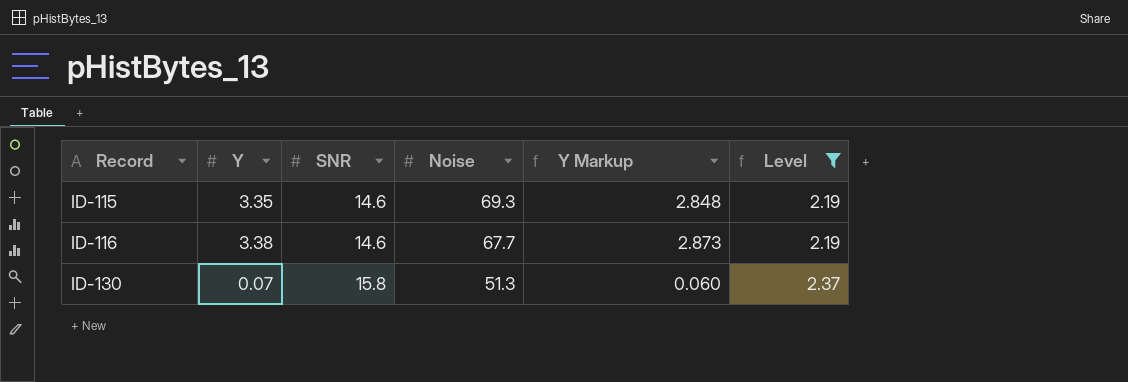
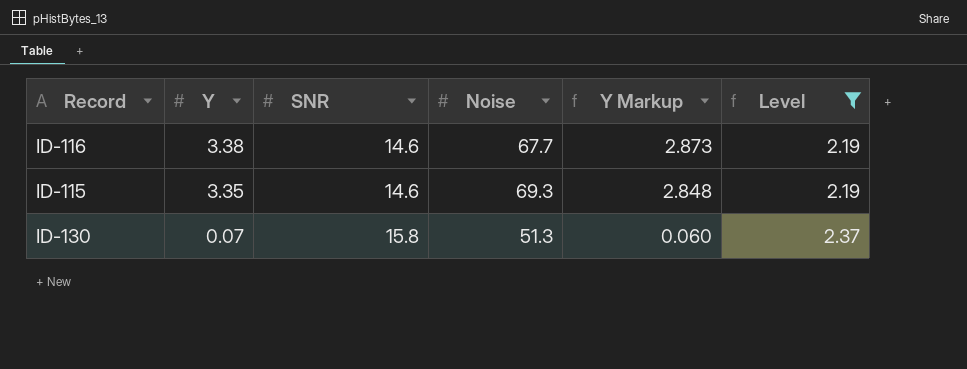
row order: Record ascending -> Y descending

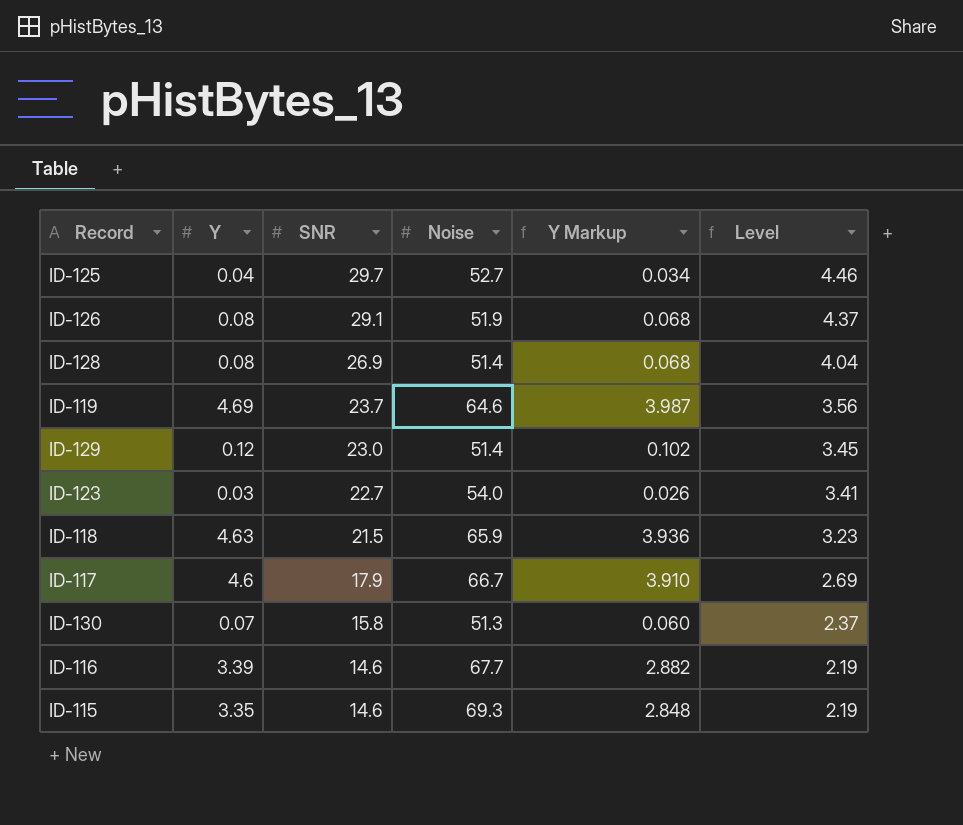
filter: Level <= 2.37 -> none
row order: Y descending -> SNR descending
ID-116 | Y: 3.38 -> 3.39
ID-116 | Y Markup: 2.873 -> 2.882

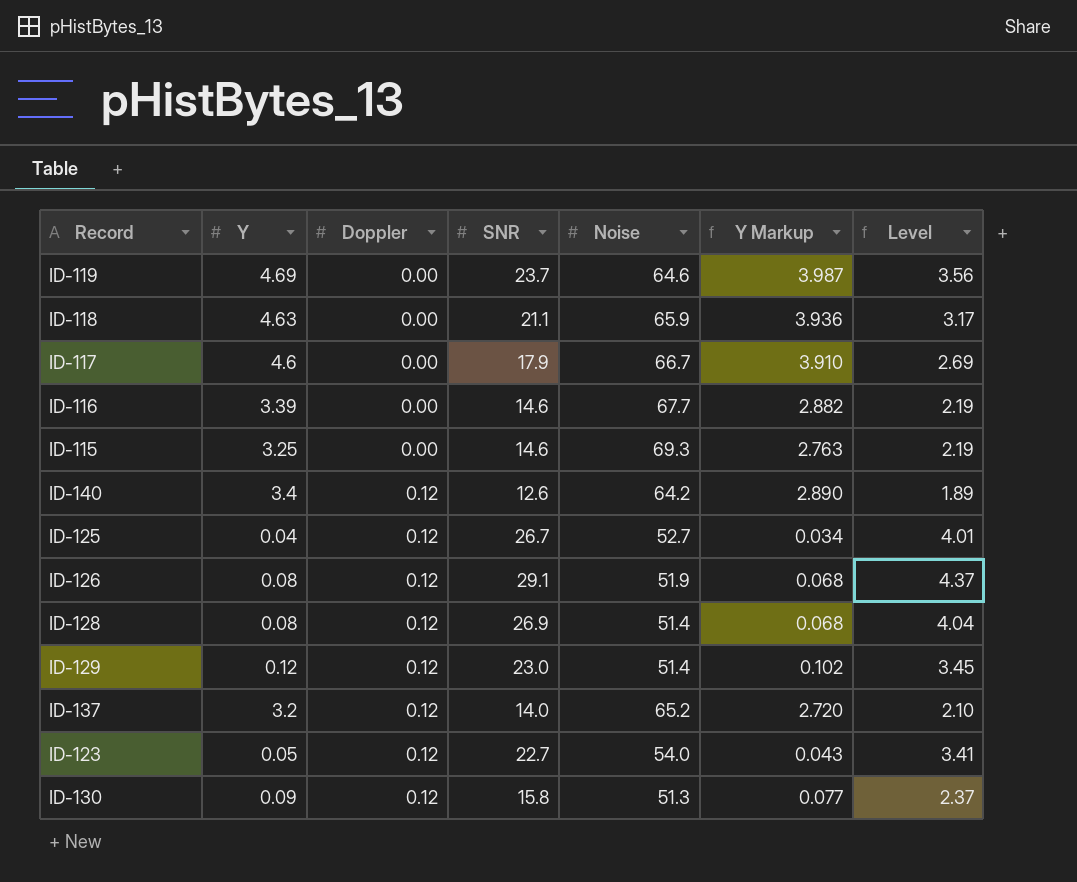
row order: SNR descending -> Doppler ascending
column Doppler | position: none -> 3
ID-118 | SNR: 21.5 -> 21.1
ID-118 | Level: 3.23 -> 3.17
ID-115 | Y: 3.35 -> 3.25
ID-115 | Y Markup: 2.848 -> 2.763
row ID-140: none -> 3.4 | 0.12 | 12.6 | 64.2 | 2.890 | 1.89
ID-125 | SNR: 29.7 -> 26.7
ID-125 | Level: 4.46 -> 4.01
row ID-137: none -> 3.2 | 0.12 | 14.0 | 65.2 | 2.720 | 2.10
ID-123 | Y: 0.03 -> 0.05
ID-123 | Y Markup: 0.026 -> 0.043
ID-130 | Y: 0.07 -> 0.09
ID-130 | Y Markup: 0.060 -> 0.077

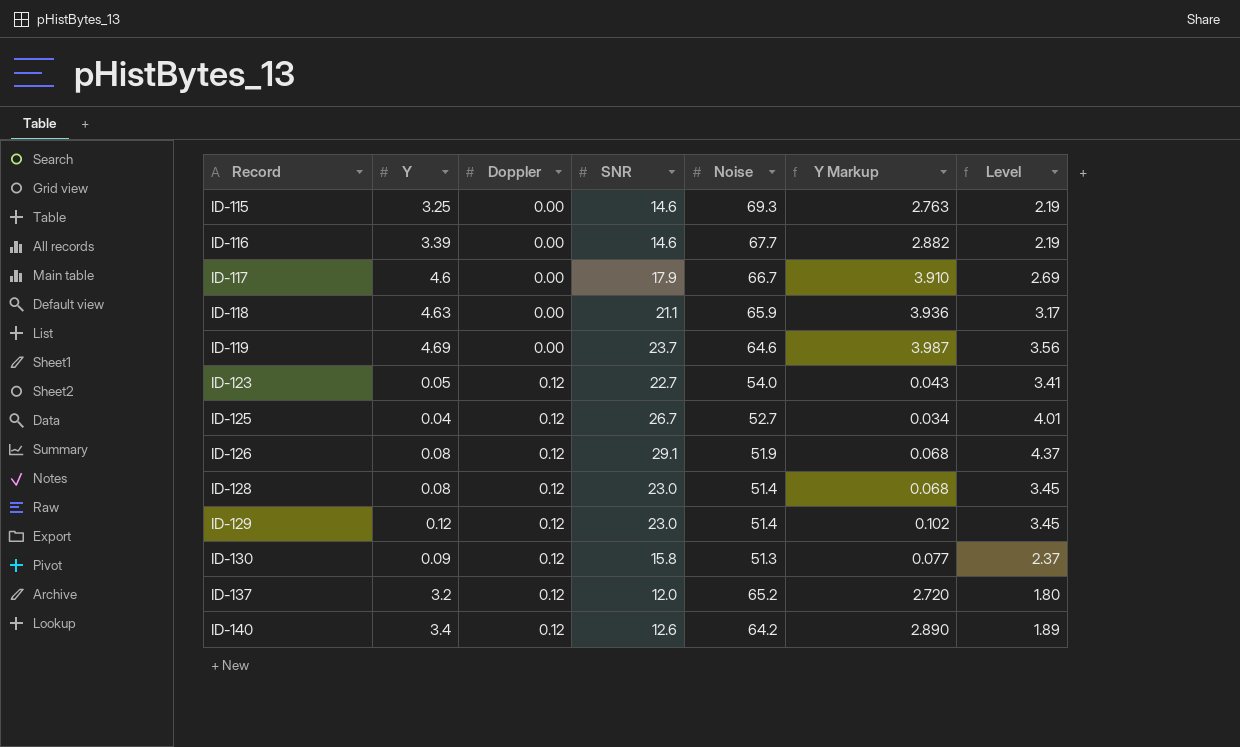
row order: Doppler ascending -> Record ascending
ID-128 | SNR: 26.9 -> 23.0
ID-128 | Level: 4.04 -> 3.45
ID-137 | SNR: 14.0 -> 12.0
ID-137 | Level: 2.10 -> 1.80

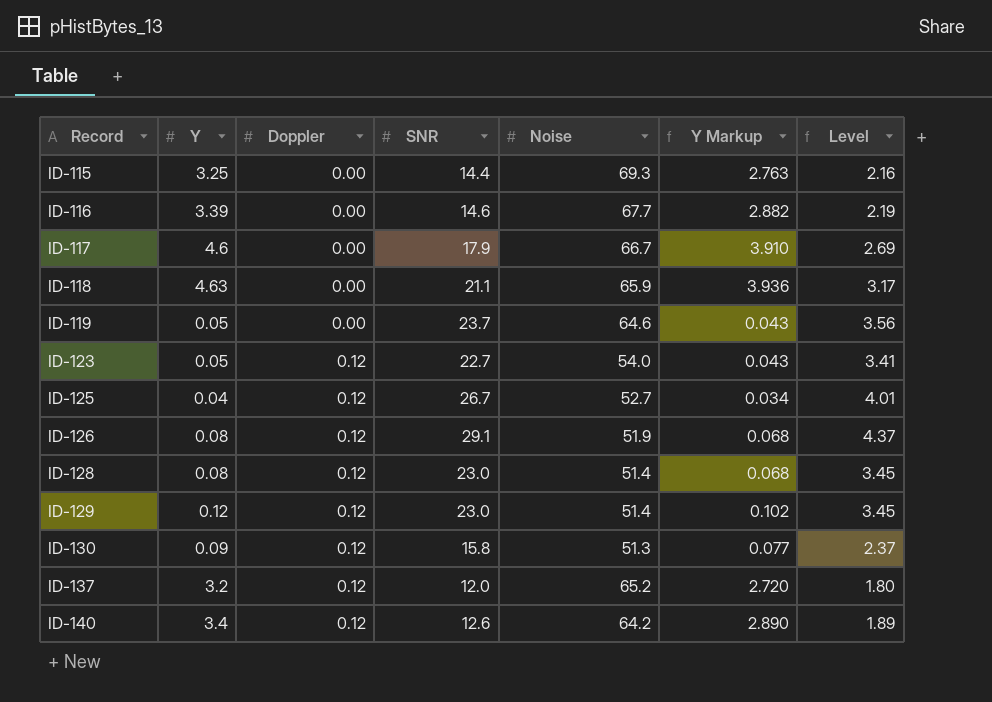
ID-115 | SNR: 14.6 -> 14.4
ID-115 | Level: 2.19 -> 2.16
ID-119 | Y: 4.69 -> 0.05
ID-119 | Y Markup: 3.987 -> 0.043

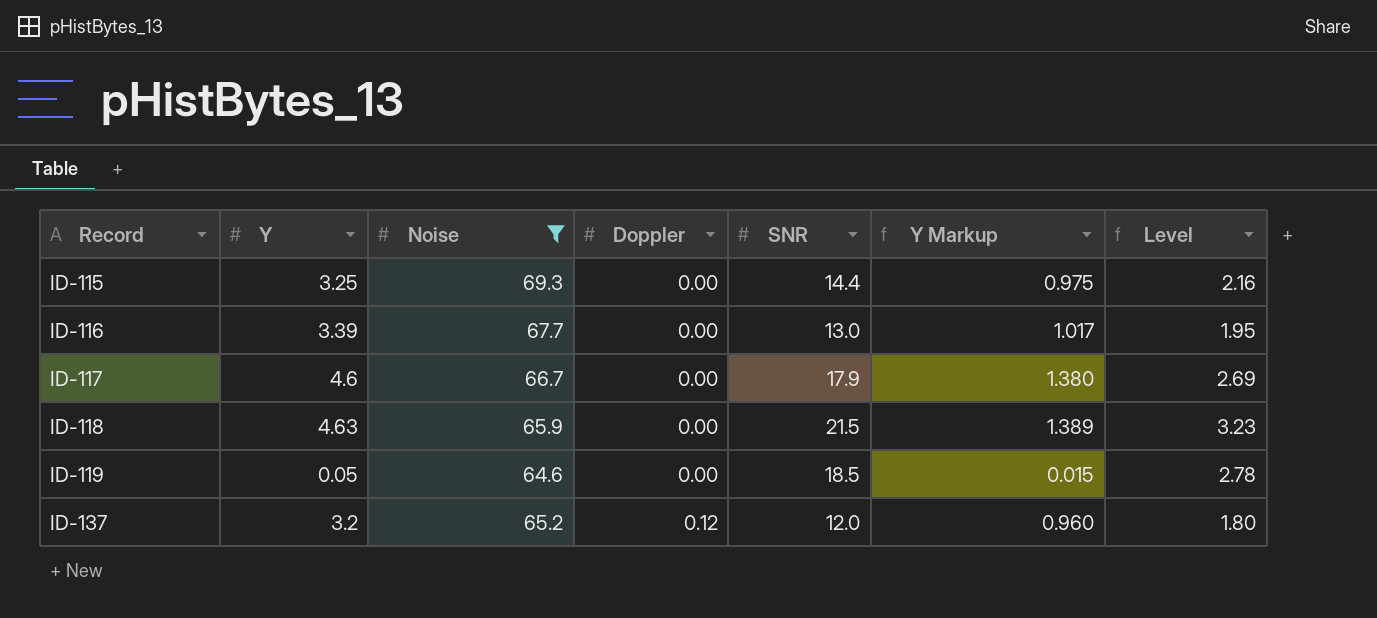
filter: none -> Noise >= 64.6
column Noise | position: 5 -> 3
column Y Markup | formula: [Y] * 0.85 -> [Y] * 0.3
ID-116 | SNR: 14.6 -> 13.0
ID-116 | Level: 2.19 -> 1.95
ID-118 | SNR: 21.1 -> 21.5
ID-118 | Level: 3.17 -> 3.23
ID-119 | SNR: 23.7 -> 18.5
ID-119 | Level: 3.56 -> 2.78

